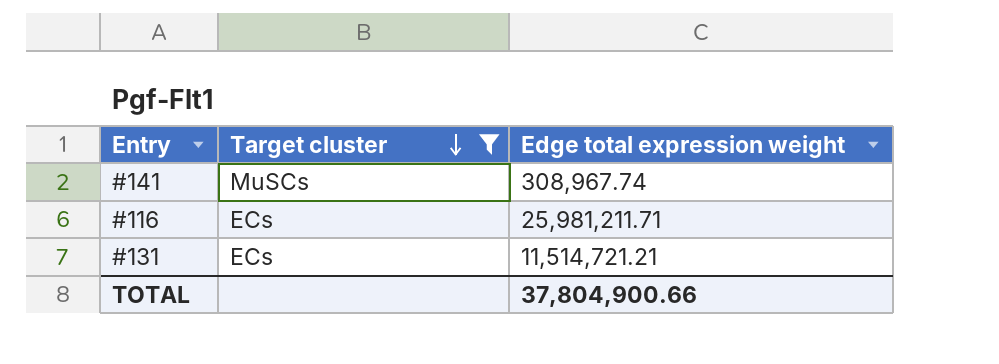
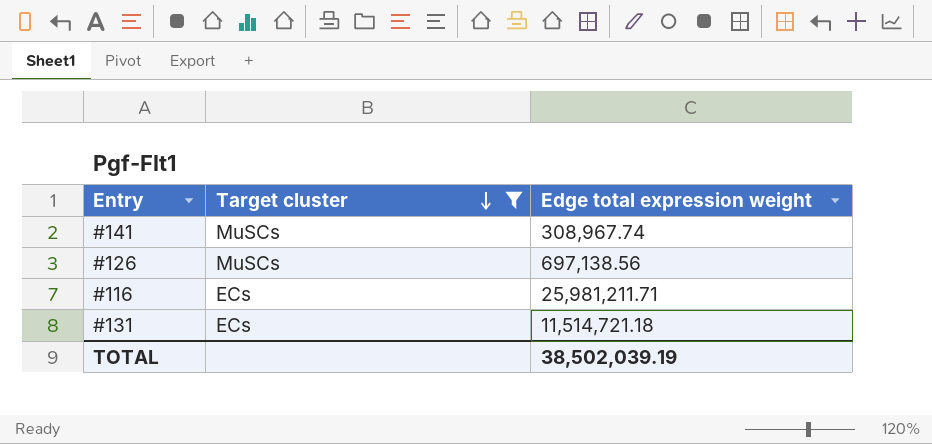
row #126: none -> MuSCs | 697,138.56
#131 | Edge total expression weight: 11,514,721.21 -> 11,514,721.18
TOTAL | Edge total expression weight: 37,804,900.66 -> 38,502,039.19

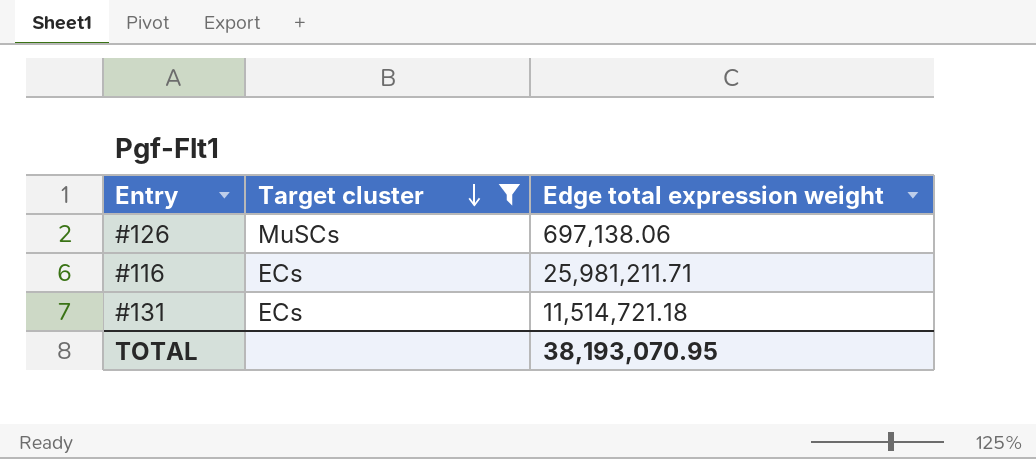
row #141: MuSCs | 308,967.74 -> none
#126 | Edge total expression weight: 697,138.56 -> 697,138.06
TOTAL | Edge total expression weight: 38,502,039.19 -> 38,193,070.95

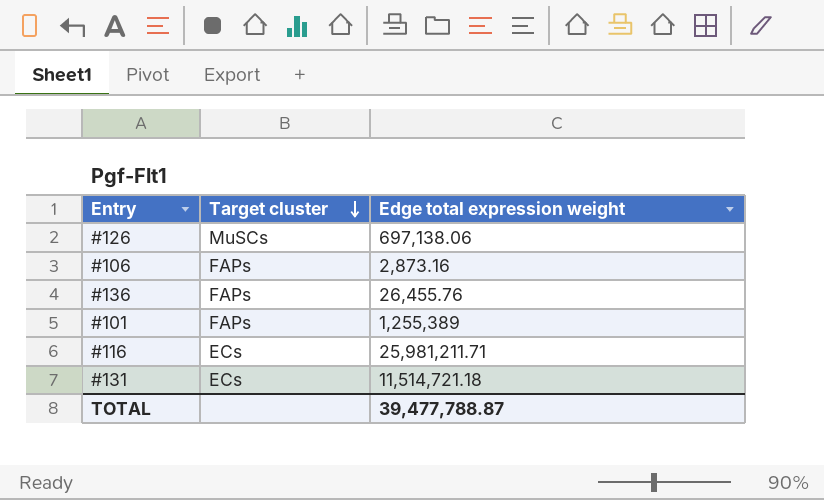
filter: Target cluster != FAPs -> none
TOTAL | Edge total expression weight: 38,193,070.95 -> 39,477,788.87

